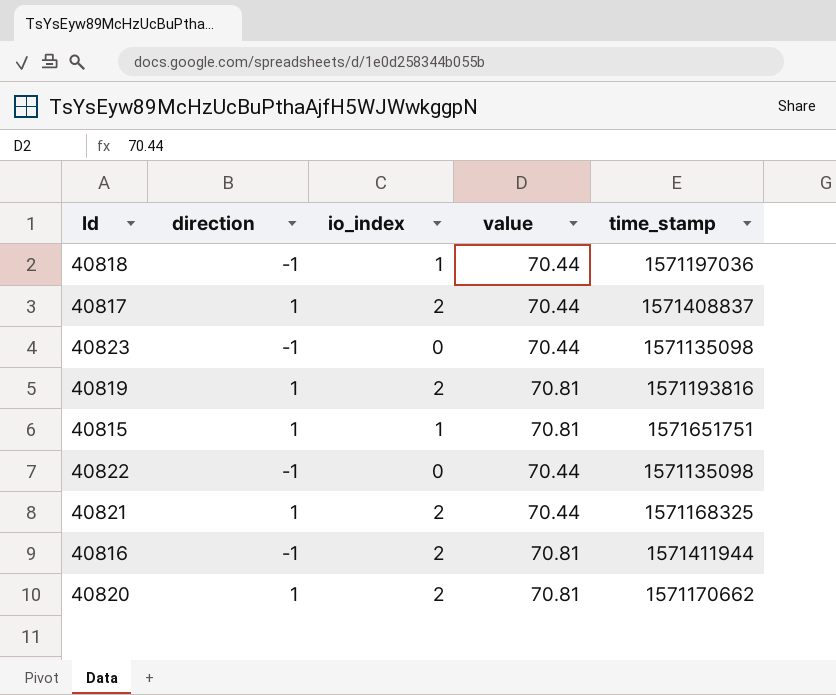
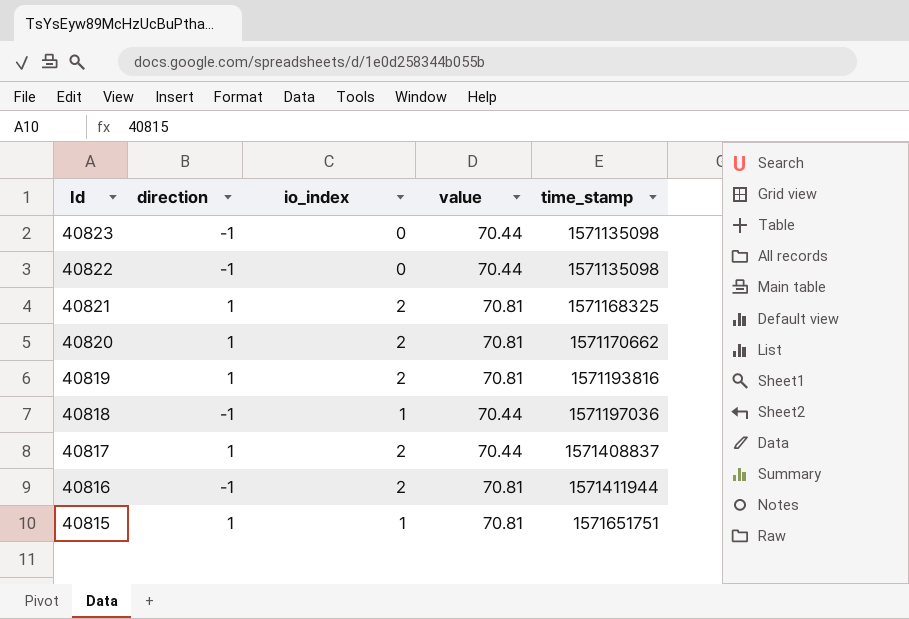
row order: none -> Id descending
40821 | value: 70.44 -> 70.81

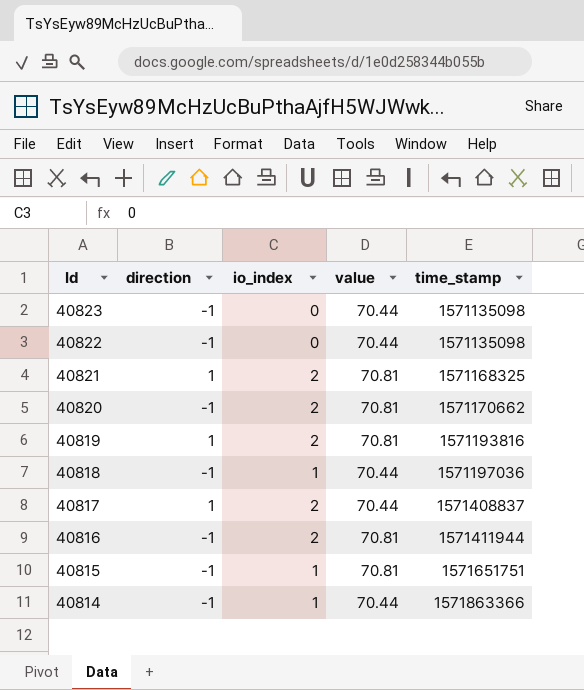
40820 | direction: 1 -> -1
40815 | direction: 1 -> -1
row 40814: none -> -1 | 1 | 70.44 | 1571863366

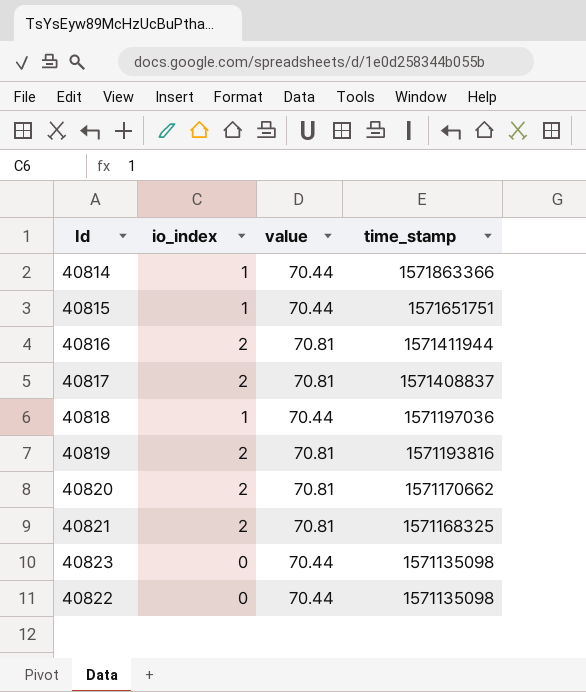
row order: Id descending -> time_stamp descending
column direction | position: 2 -> none
40815 | value: 70.81 -> 70.44
40817 | value: 70.44 -> 70.81

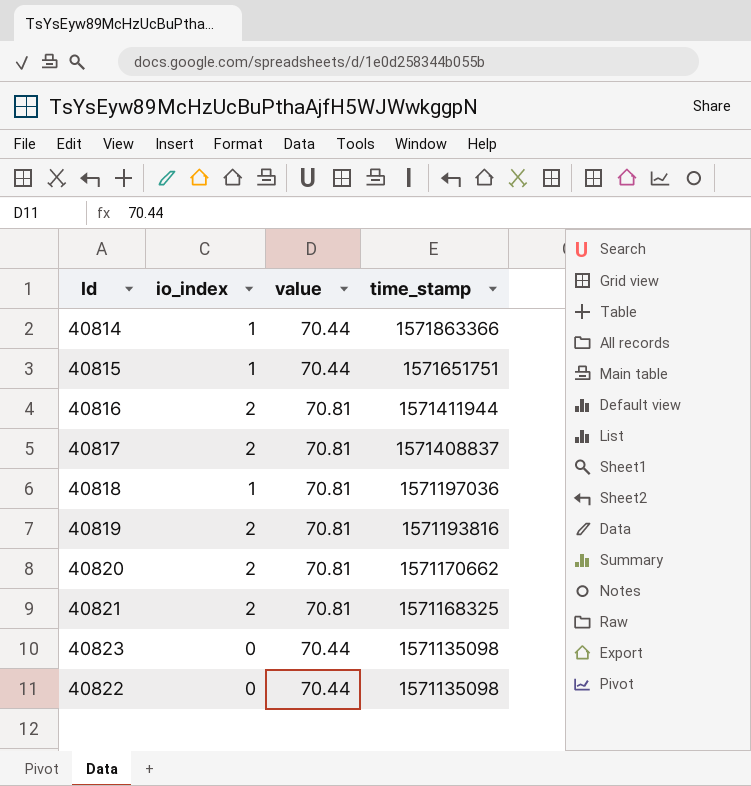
40818 | value: 70.44 -> 70.81

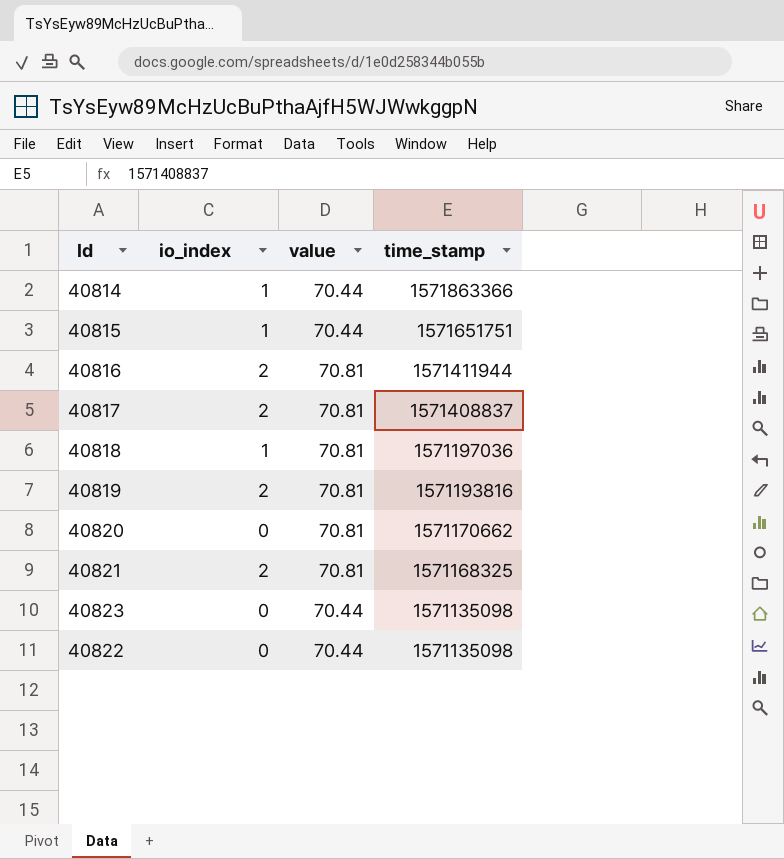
40820 | io_index: 2 -> 0

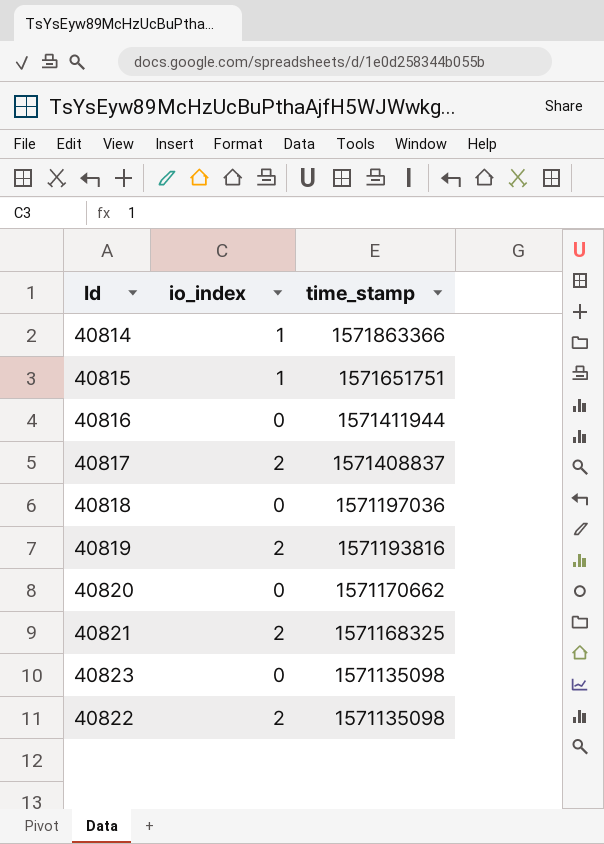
column value | position: 3 -> none
40816 | io_index: 2 -> 0
40818 | io_index: 1 -> 0
40822 | io_index: 0 -> 2

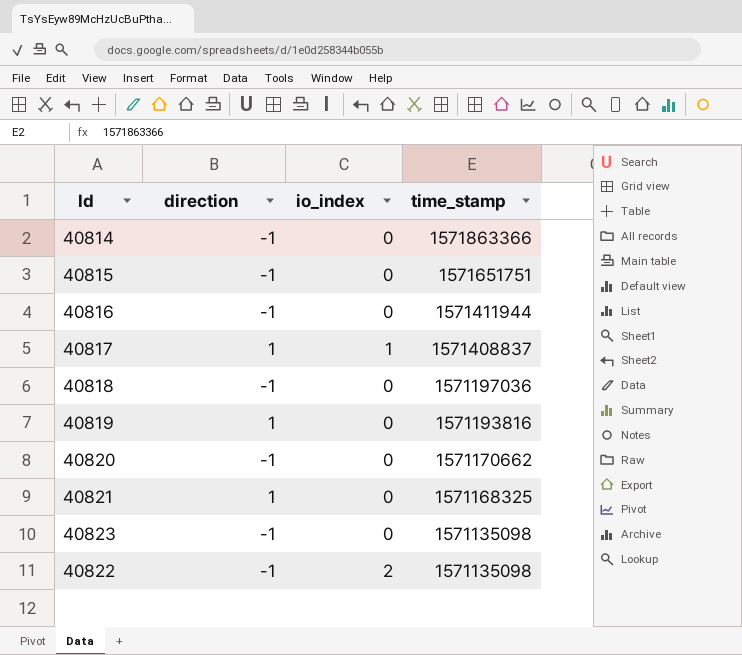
column direction | position: none -> 2
40814 | io_index: 1 -> 0
40815 | io_index: 1 -> 0
40817 | io_index: 2 -> 1
40819 | io_index: 2 -> 0
40821 | io_index: 2 -> 0

